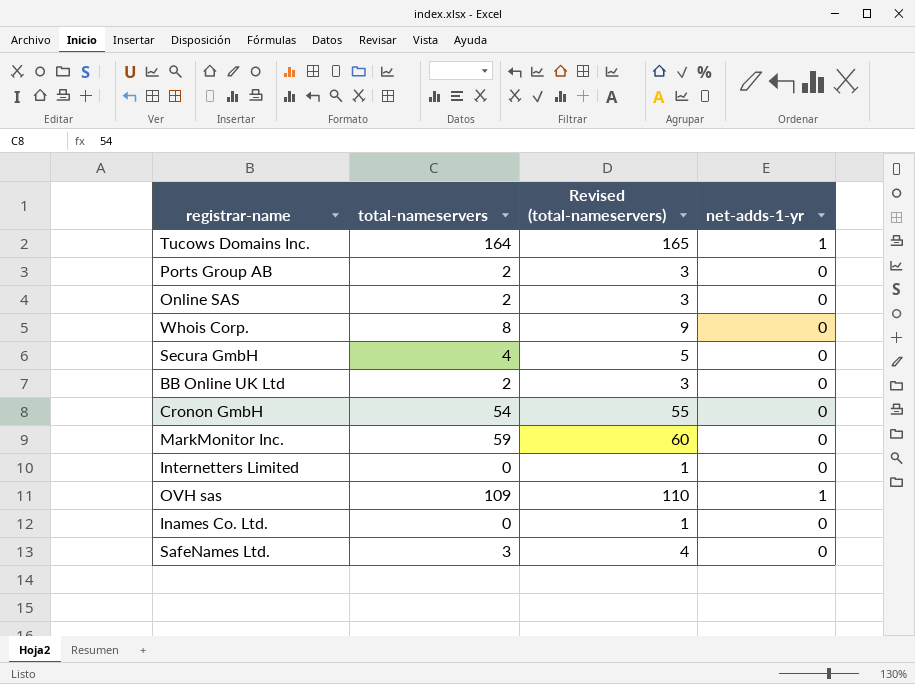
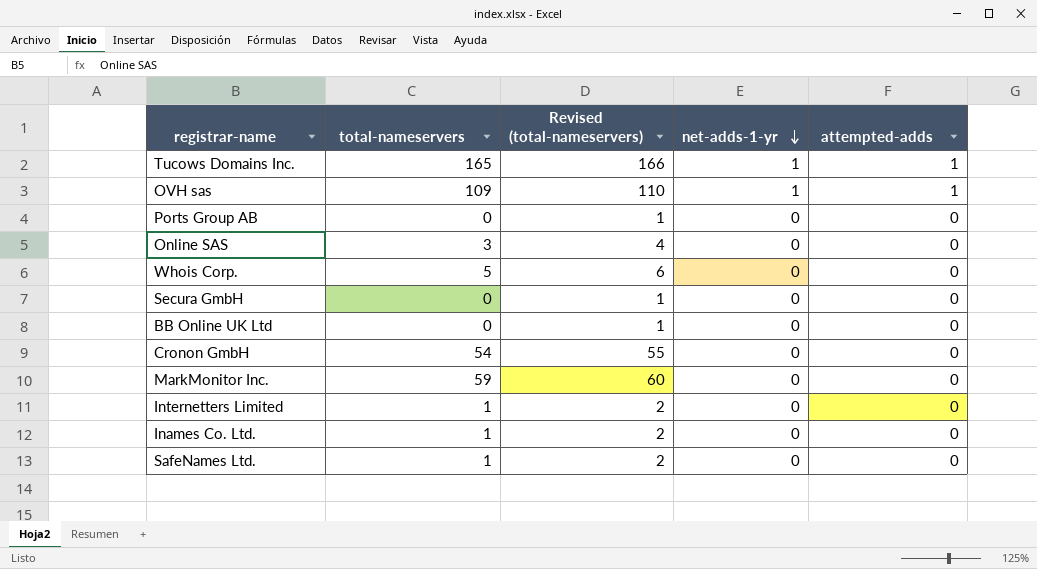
row order: none -> net-adds-1-yr descending
column attempted-adds | position: none -> 5
Tucows Domains Inc. | total-nameservers: 164 -> 165
Tucows Domains Inc. | Revised (total-nameservers): 165 -> 166
Ports Group AB | total-nameservers: 2 -> 0
Ports Group AB | Revised (total-nameservers): 3 -> 1
Online SAS | total-nameservers: 2 -> 3
Online SAS | Revised (total-nameservers): 3 -> 4
Whois Corp. | total-nameservers: 8 -> 5
Whois Corp. | Revised (total-nameservers): 9 -> 6
Secura GmbH | total-nameservers: 4 -> 0
Secura GmbH | Revised (total-nameservers): 5 -> 1
BB Online UK Ltd | total-nameservers: 2 -> 0
BB Online UK Ltd | Revised (total-nameservers): 3 -> 1
Internetters Limited | total-nameservers: 0 -> 1
Internetters Limited | Revised (total-nameservers): 1 -> 2
Inames Co. Ltd. | total-nameservers: 0 -> 1
Inames Co. Ltd. | Revised (total-nameservers): 1 -> 2
SafeNames Ltd. | total-nameservers: 3 -> 1
SafeNames Ltd. | Revised (total-nameservers): 4 -> 2

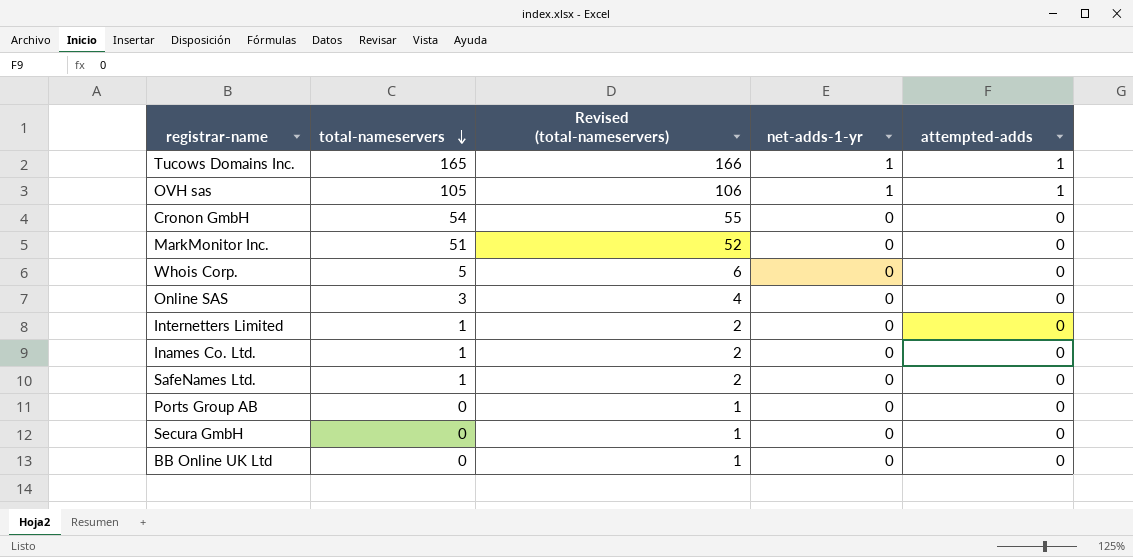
row order: net-adds-1-yr descending -> total-nameservers descending
OVH sas | total-nameservers: 109 -> 105
OVH sas | Revised (total-nameservers): 110 -> 106
MarkMonitor Inc. | total-nameservers: 59 -> 51
MarkMonitor Inc. | Revised (total-nameservers): 60 -> 52

